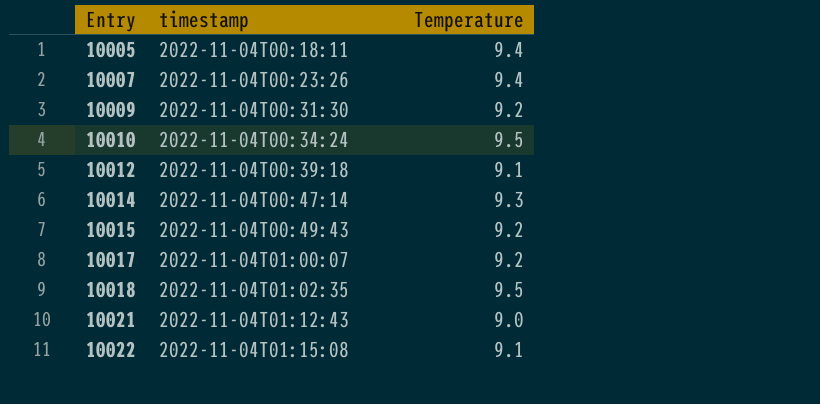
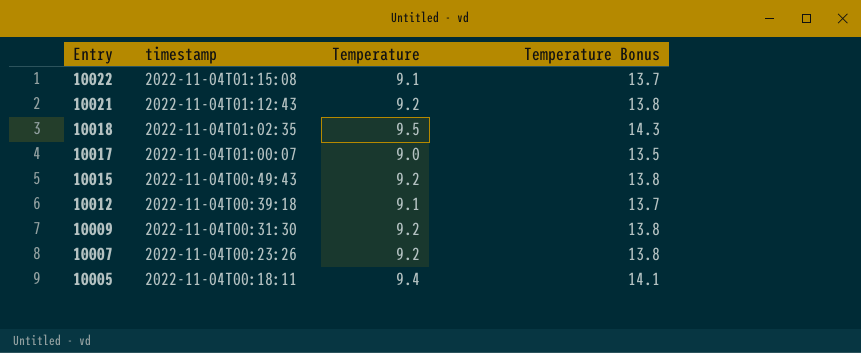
row order: Entry ascending -> Entry descending
column Temperature Bonus | formula: none -> [Temperature] * 1.5
row 10010: 2022-11-04T00:34:24 | 9.5 -> none
row 10014: 2022-11-04T00:47:14 | 9.3 -> none
10021 | Temperature: 9.0 -> 9.2
10017 | Temperature: 9.2 -> 9.0
10007 | Temperature: 9.4 -> 9.2

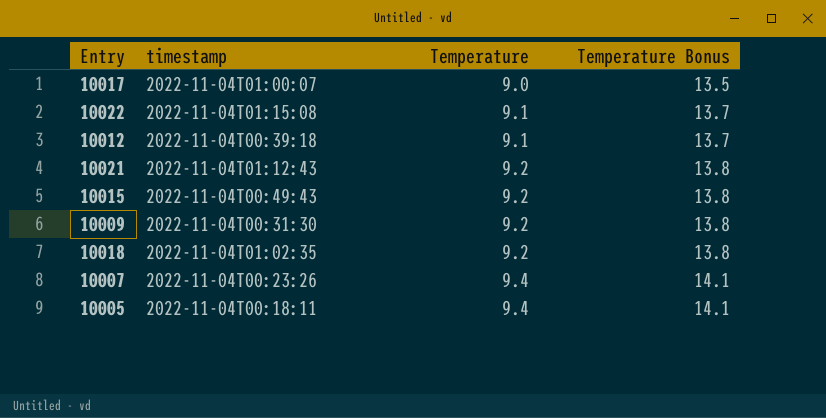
row order: Entry descending -> Temperature ascending
10018 | Temperature: 9.5 -> 9.2
10018 | Temperature Bonus: 14.3 -> 13.8
10007 | Temperature: 9.2 -> 9.4
10007 | Temperature Bonus: 13.8 -> 14.1

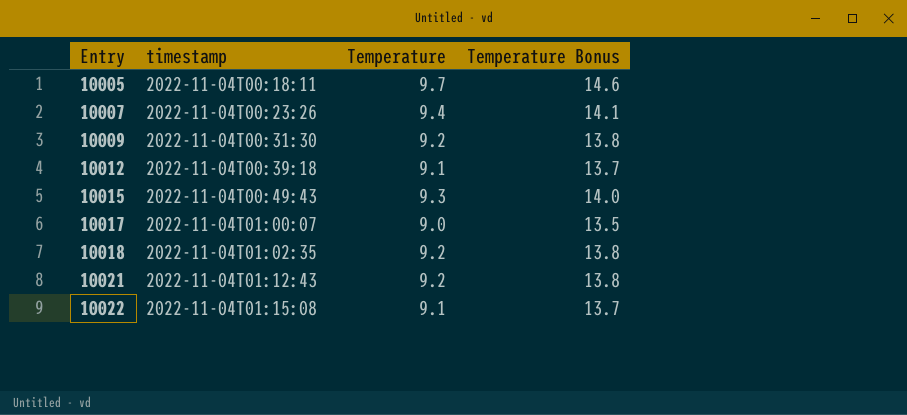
row order: Temperature ascending -> Entry ascending
10005 | Temperature: 9.4 -> 9.7
10005 | Temperature Bonus: 14.1 -> 14.6
10015 | Temperature: 9.2 -> 9.3
10015 | Temperature Bonus: 13.8 -> 14.0

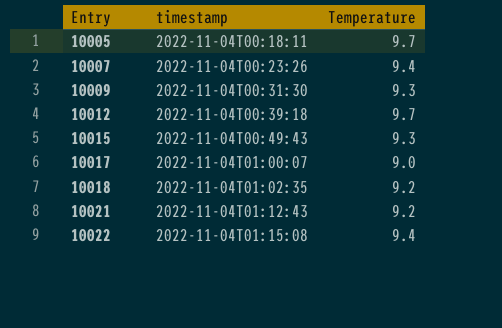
column Temperature Bonus | formula: [Temperature] * 1.5 -> none
10009 | Temperature: 9.2 -> 9.3
10012 | Temperature: 9.1 -> 9.7
10022 | Temperature: 9.1 -> 9.4

